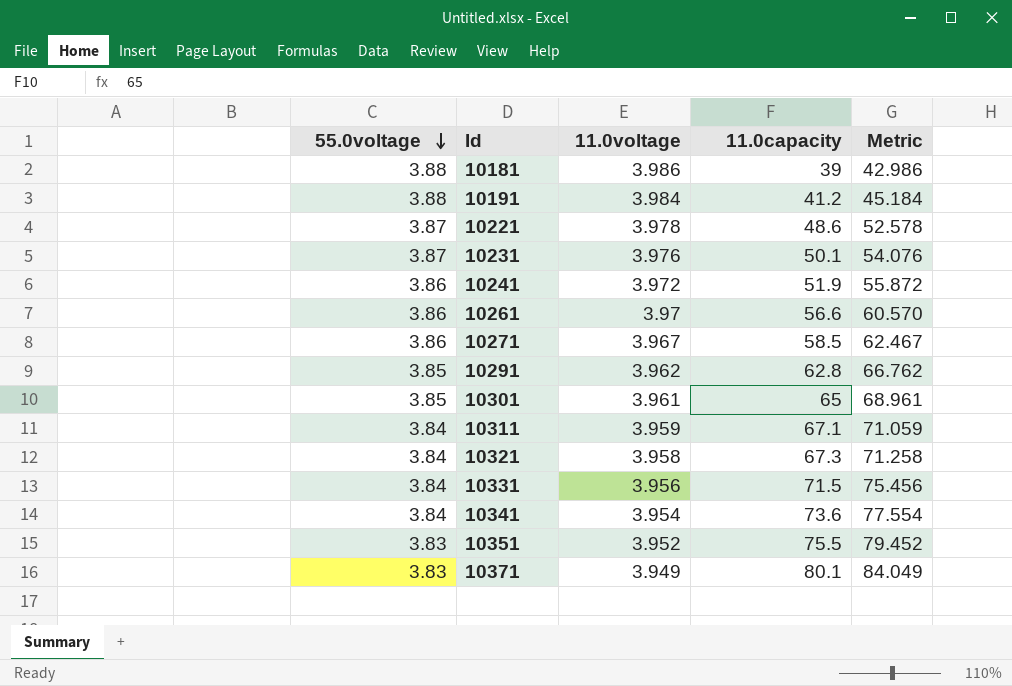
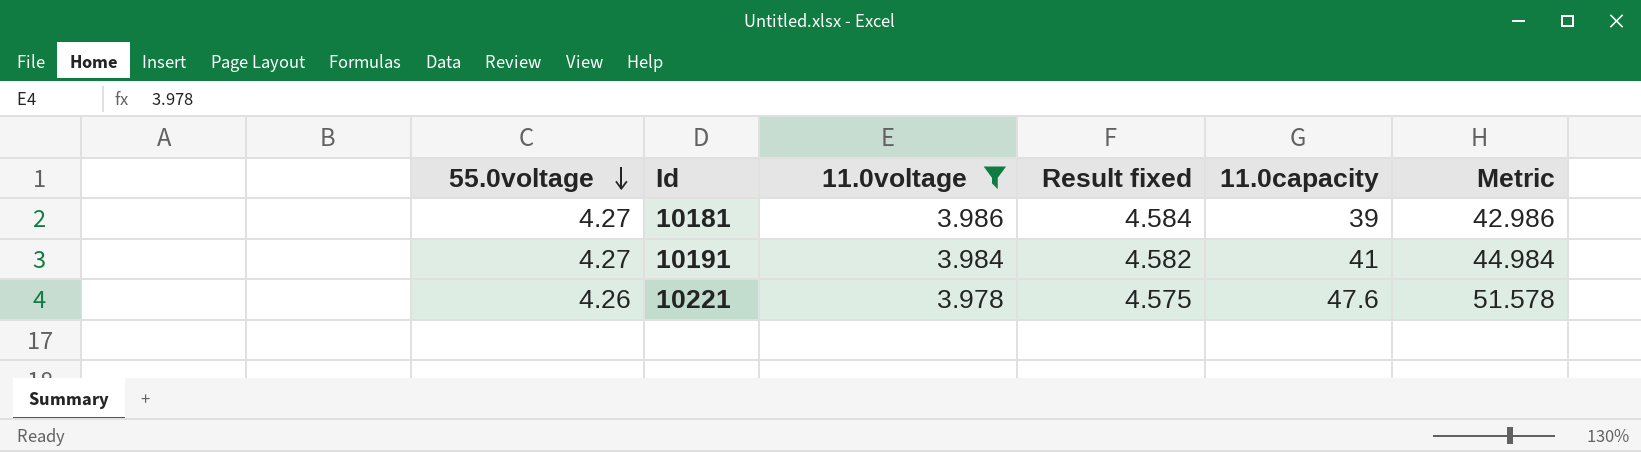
filter: none -> 11.0voltage >= 3.978
column Result fixed | formula: none -> [11.0voltage] * 1.15
10181 | 55.0voltage: 3.88 -> 4.27
10191 | 55.0voltage: 3.88 -> 4.27
10191 | 11.0capacity: 41.2 -> 41
10191 | Metric: 45.184 -> 44.984
10221 | 55.0voltage: 3.87 -> 4.26
10221 | 11.0capacity: 48.6 -> 47.6
10221 | Metric: 52.578 -> 51.578

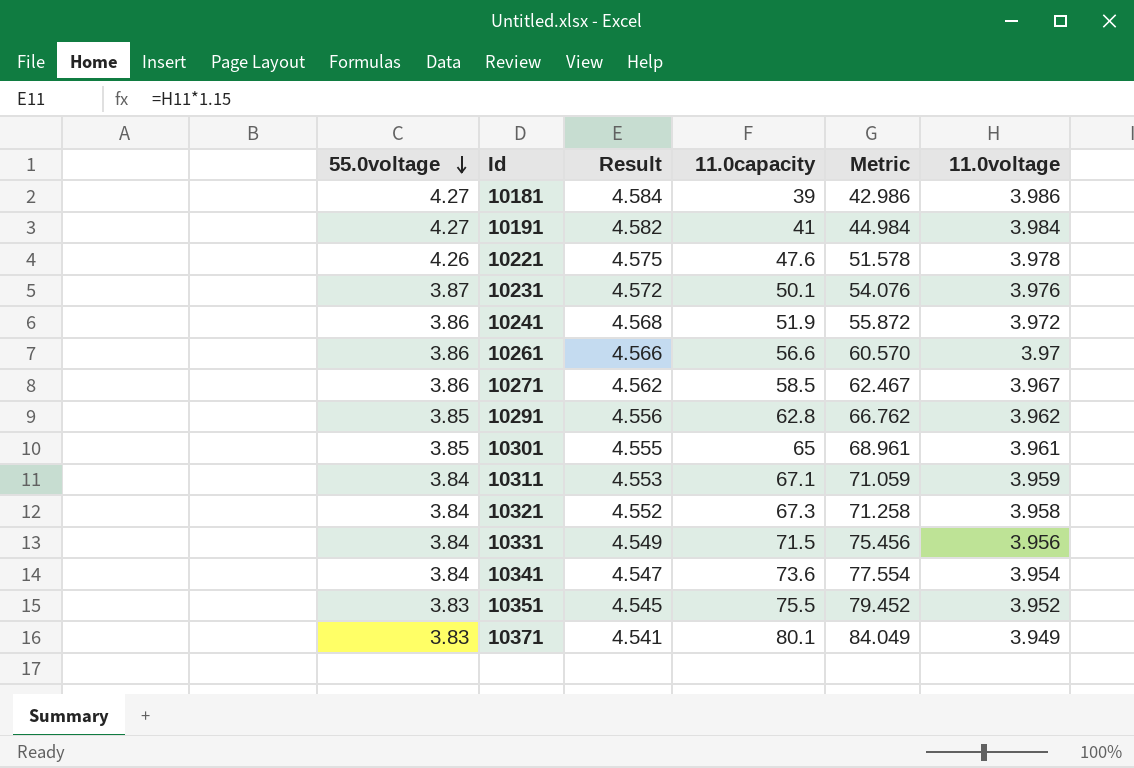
filter: 11.0voltage >= 3.978 -> none
column name: Result fixed -> Result
column 11.0voltage | position: 3 -> 6

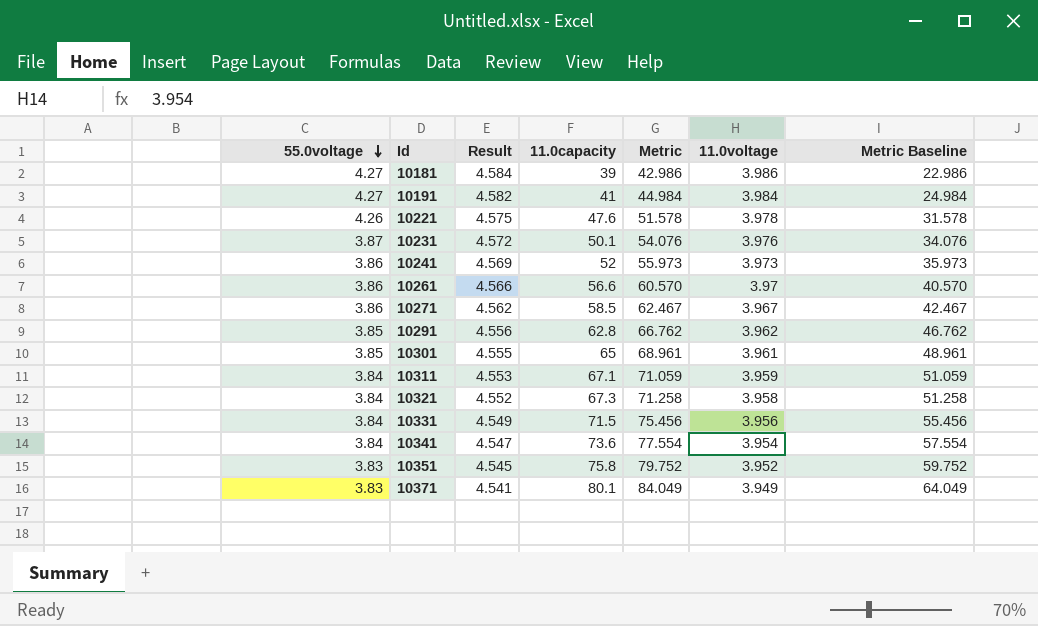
column Metric Baseline | formula: none -> [Metric] - 20
10241 | Result: 4.568 -> 4.569
10241 | 11.0capacity: 51.9 -> 52
10241 | Metric: 55.872 -> 55.973
10241 | 11.0voltage: 3.972 -> 3.973
10351 | 11.0capacity: 75.5 -> 75.8
10351 | Metric: 79.452 -> 79.752

